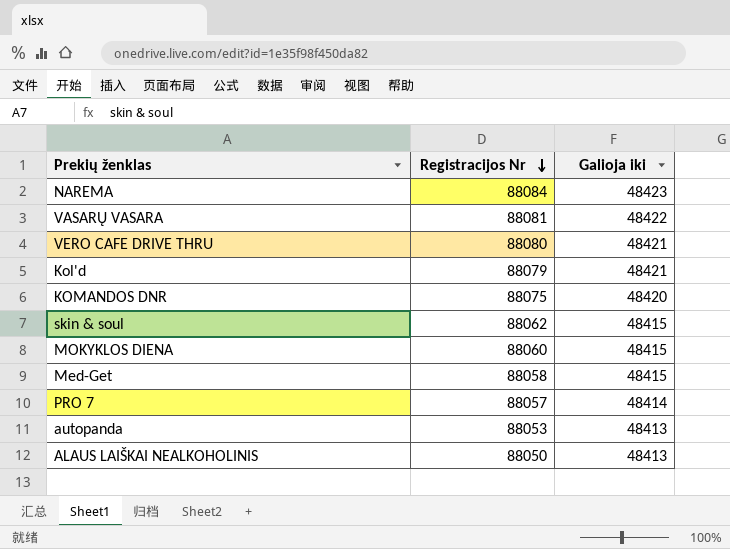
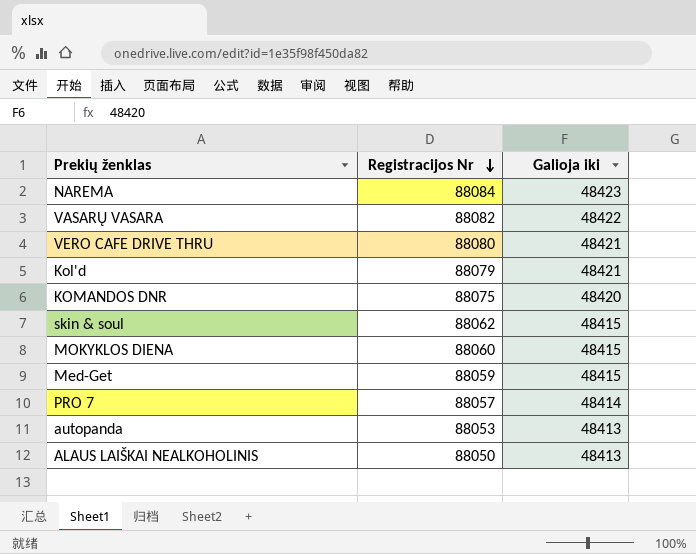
VASARŲ VASARA | Registracijos Nr: 88081 -> 88082
Med-Get | Registracijos Nr: 88058 -> 88059

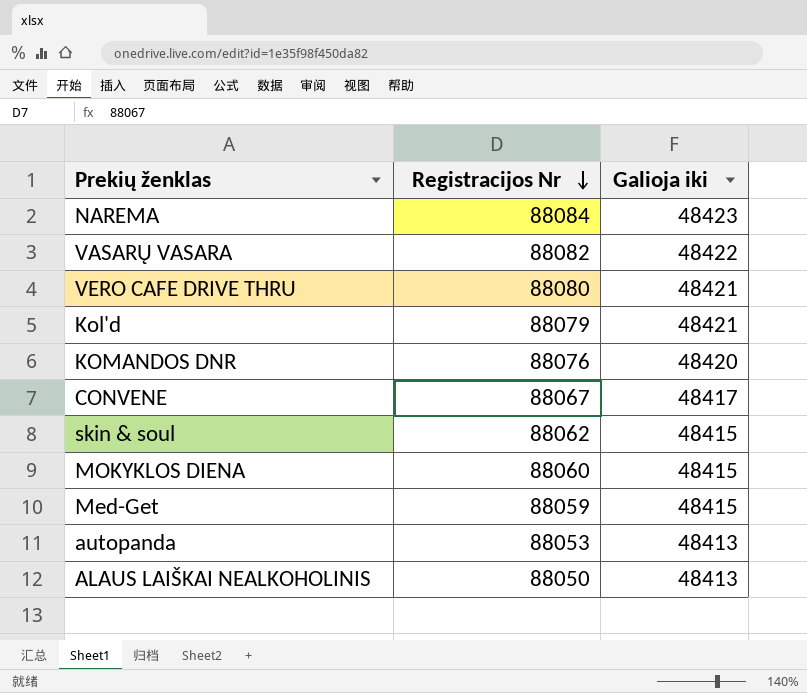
row PRO 7: 88057 | 48414 -> none
KOMANDOS DNR | Registracijos Nr: 88075 -> 88076
row CONVENE: none -> 88067 | 48417

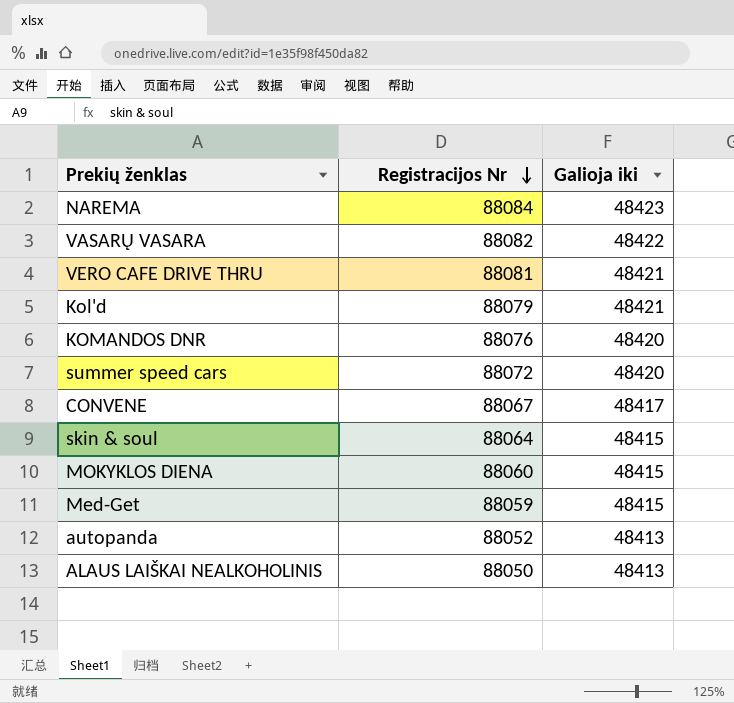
VERO CAFE DRIVE THRU | Registracijos Nr: 88080 -> 88081
row summer speed cars: none -> 88072 | 48420
skin & soul | Registracijos Nr: 88062 -> 88064
autopanda | Registracijos Nr: 88053 -> 88052

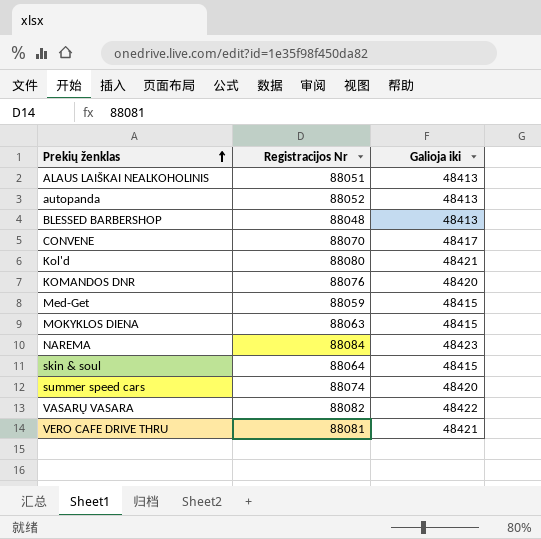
row order: Registracijos Nr descending -> Prekių ženklas ascending
ALAUS LAIŠKAI NEALKOHOLINIS | Registracijos Nr: 88050 -> 88051
row BLESSED BARBERSHOP: none -> 88048 | 48413
CONVENE | Registracijos Nr: 88067 -> 88070
Kol'd | Registracijos Nr: 88079 -> 88080
MOKYKLOS DIENA | Registracijos Nr: 88060 -> 88063
summer speed cars | Registracijos Nr: 88072 -> 88074

